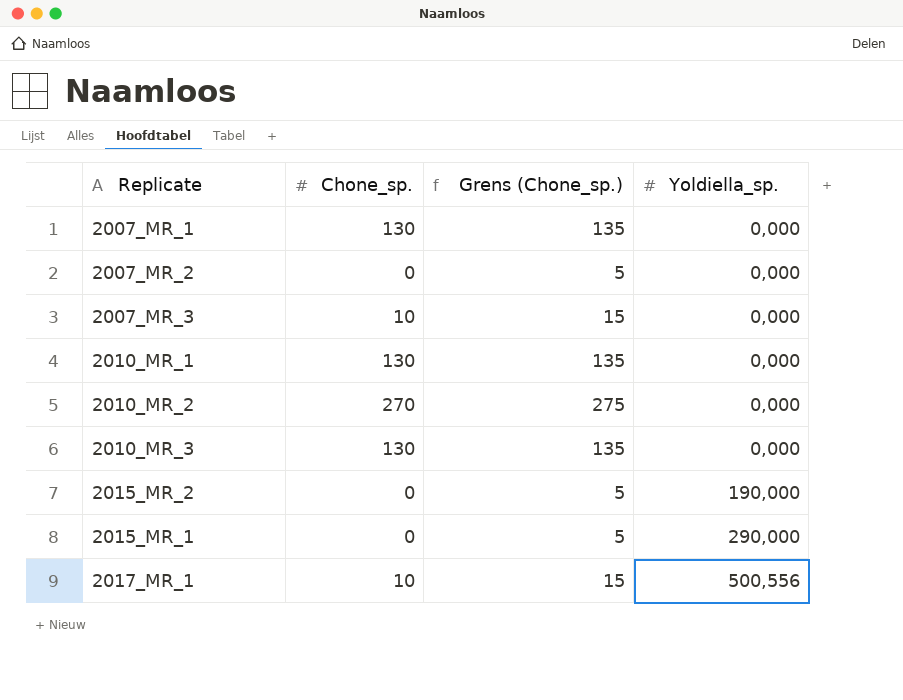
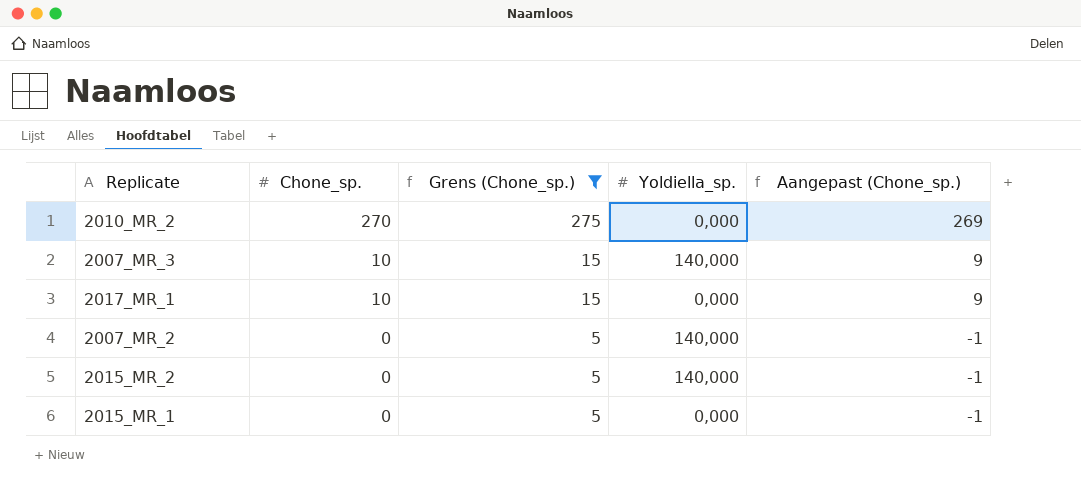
filter: none -> Grens (Chone_sp.) != 135
row order: Yoldiella_sp. ascending -> Chone_sp. descending
column Aangepast (Chone_sp.) | formula: none -> [Chone_sp.] - 1
2007_MR_3 | Yoldiella_sp.: 0,000 -> 140,000
2017_MR_1 | Yoldiella_sp.: 500,556 -> 0,000
2007_MR_2 | Yoldiella_sp.: 0,000 -> 140,000
2015_MR_2 | Yoldiella_sp.: 190,000 -> 140,000
2015_MR_1 | Yoldiella_sp.: 290,000 -> 0,000

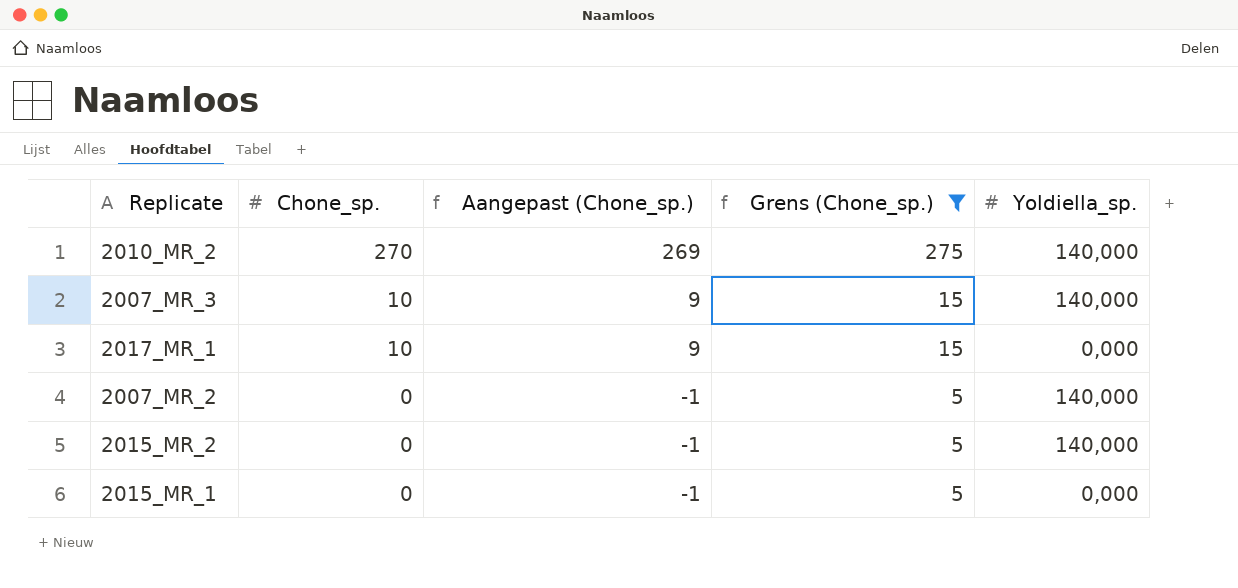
column Aangepast (Chone_sp.) | position: 5 -> 3
2010_MR_2 | Yoldiella_sp.: 0,000 -> 140,000

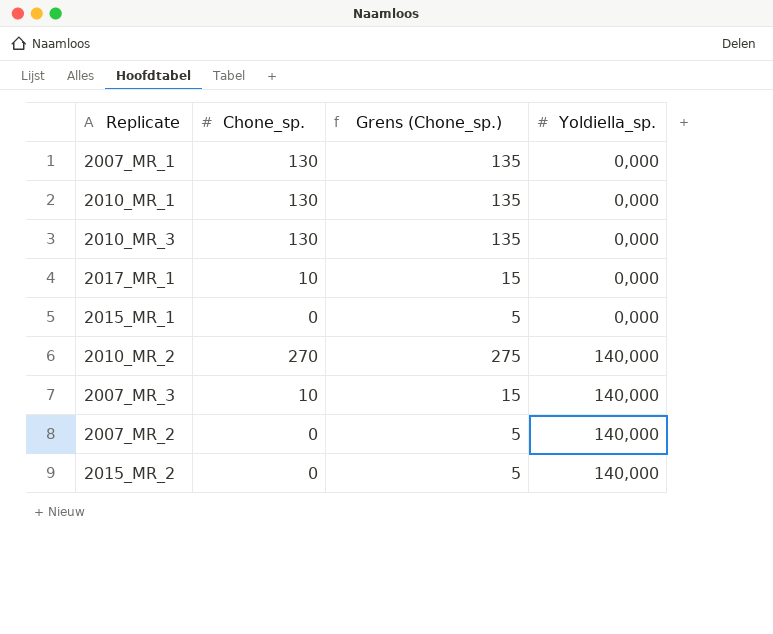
filter: Grens (Chone_sp.) != 135 -> none
row order: Chone_sp. descending -> Yoldiella_sp. ascending
column Aangepast (Chone_sp.) | formula: [Chone_sp.] - 1 -> none

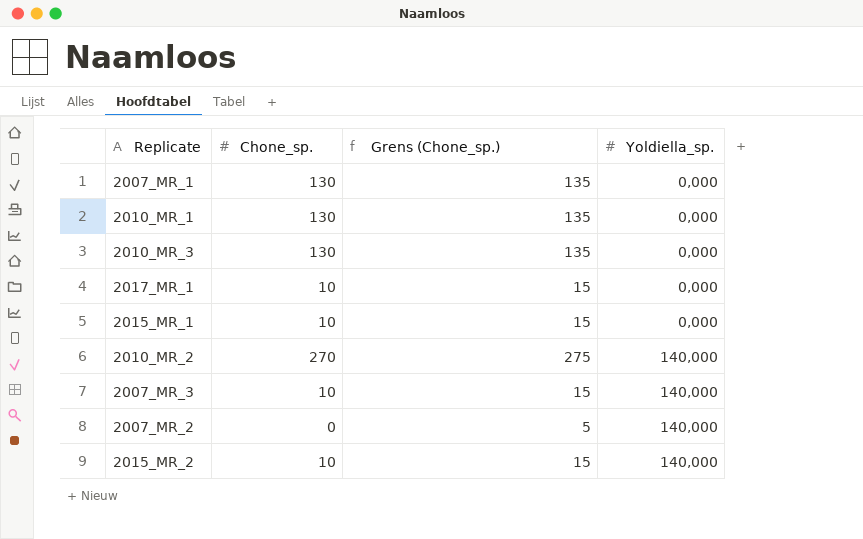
2015_MR_1 | Chone_sp.: 0 -> 10
2015_MR_1 | Grens (Chone_sp.): 5 -> 15
2015_MR_2 | Chone_sp.: 0 -> 10
2015_MR_2 | Grens (Chone_sp.): 5 -> 15

